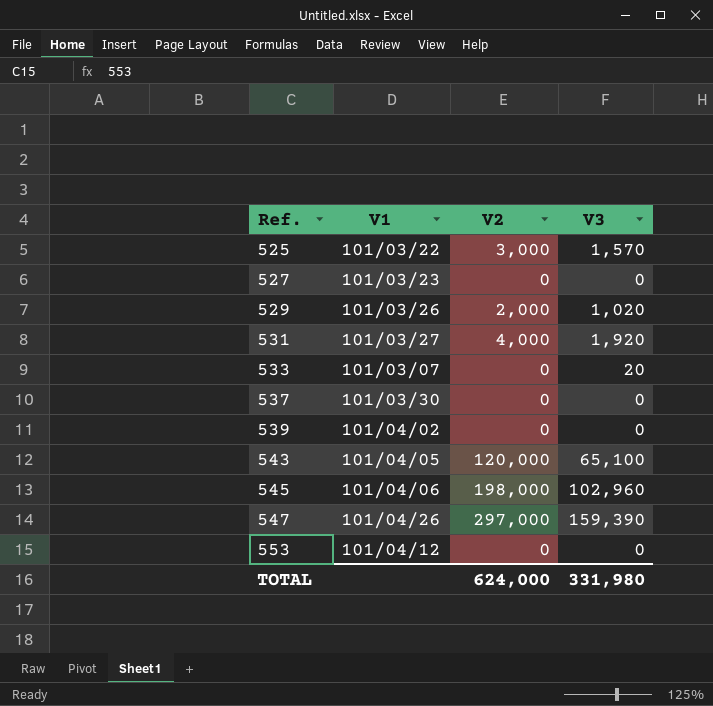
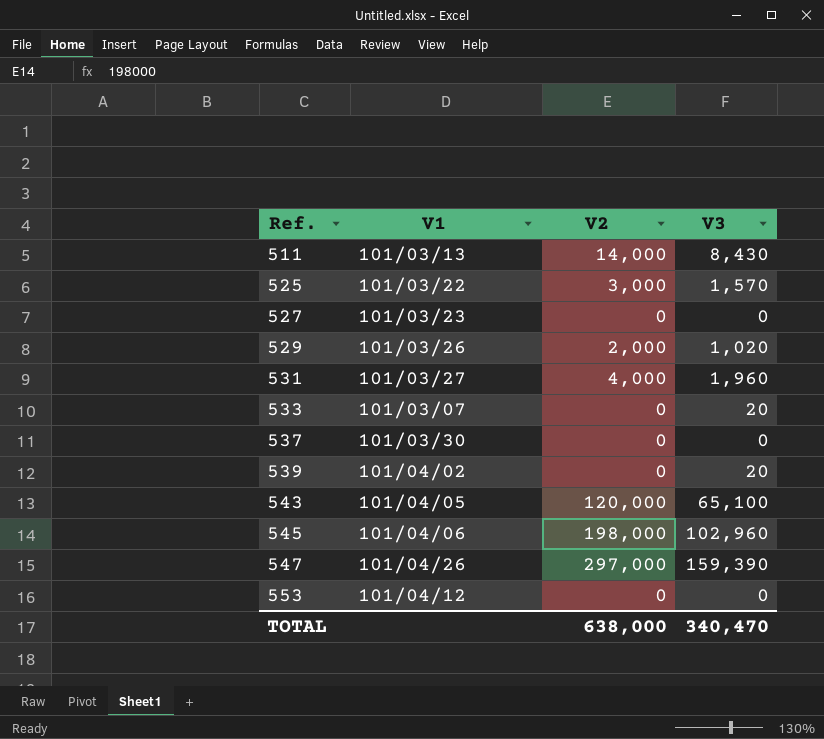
row 511: none -> 101/03/13 | 14,000 | 8,430
531 | V3: 1,920 -> 1,960
539 | V3: 0 -> 20
TOTAL | V2: 624,000 -> 638,000
TOTAL | V3: 331,980 -> 340,470

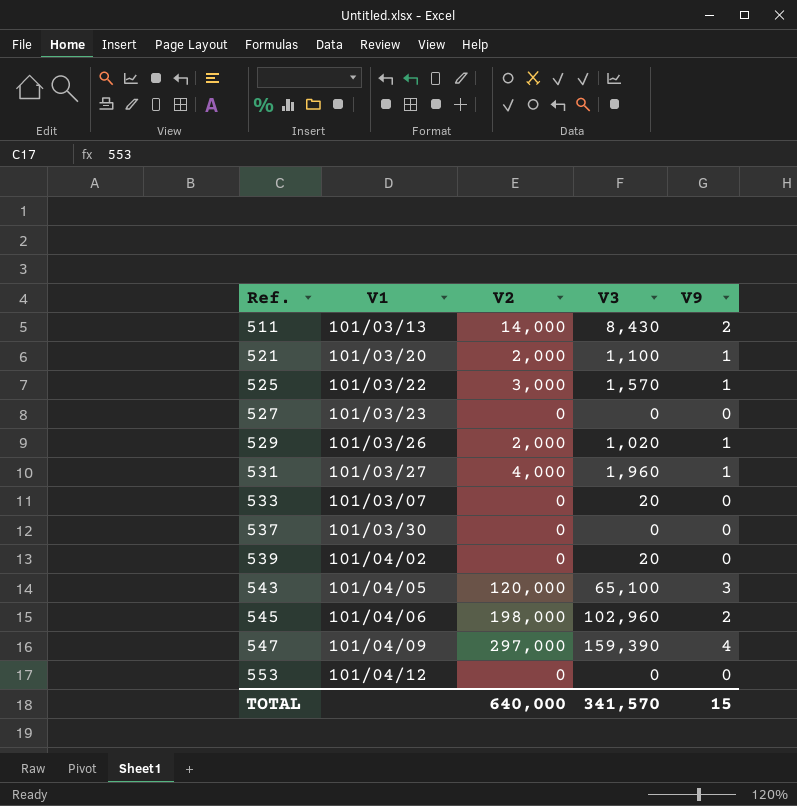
column V9 | position: none -> 5
row 521: none -> 101/03/20 | 2,000 | 1,100 | 1
547 | V1: 101/04/26 -> 101/04/09
TOTAL | V2: 638,000 -> 640,000
TOTAL | V3: 340,470 -> 341,570

